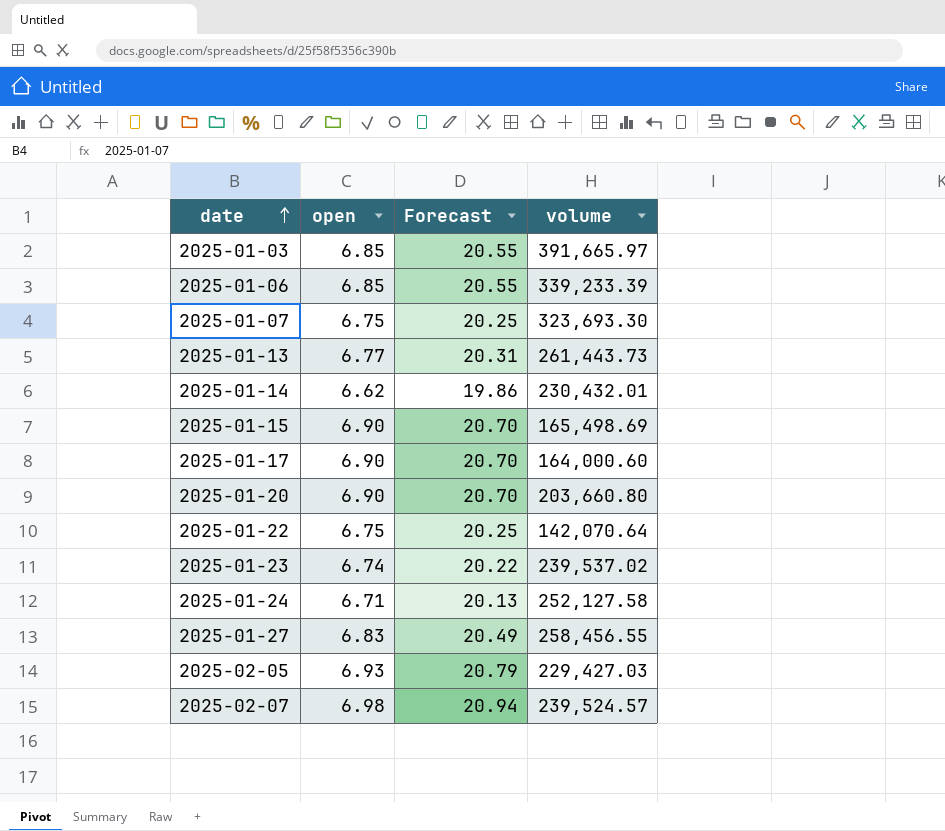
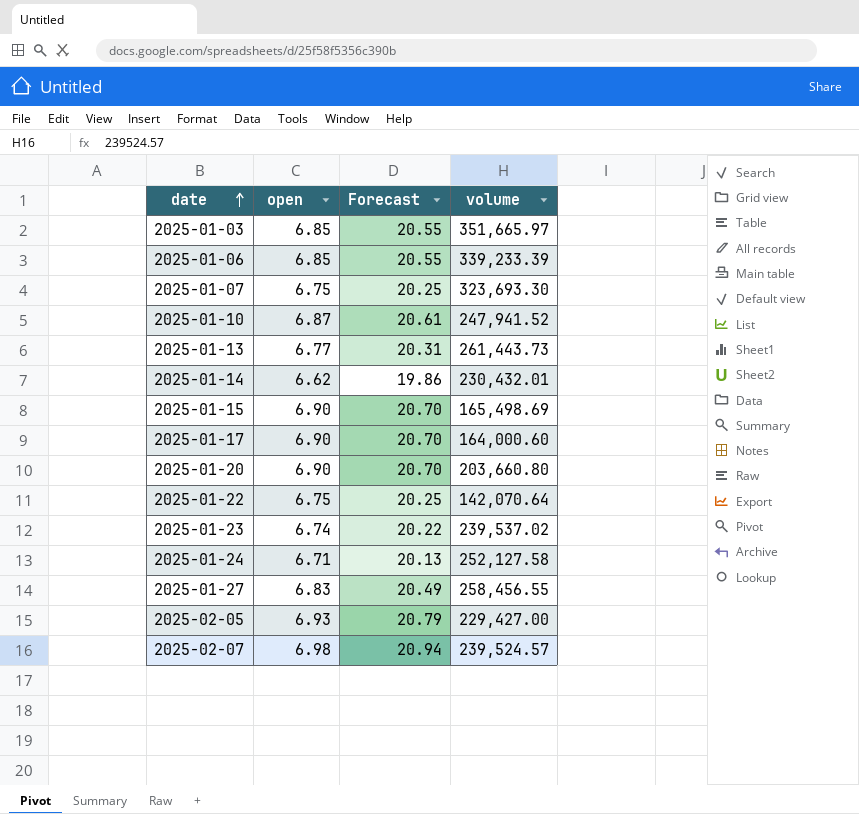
2025-01-03 | volume: 391,665.97 -> 351,665.97
row 2025-01-10: none -> 6.87 | 20.61 | 247,941.52
2025-02-05 | volume: 229,427.03 -> 229,427.00

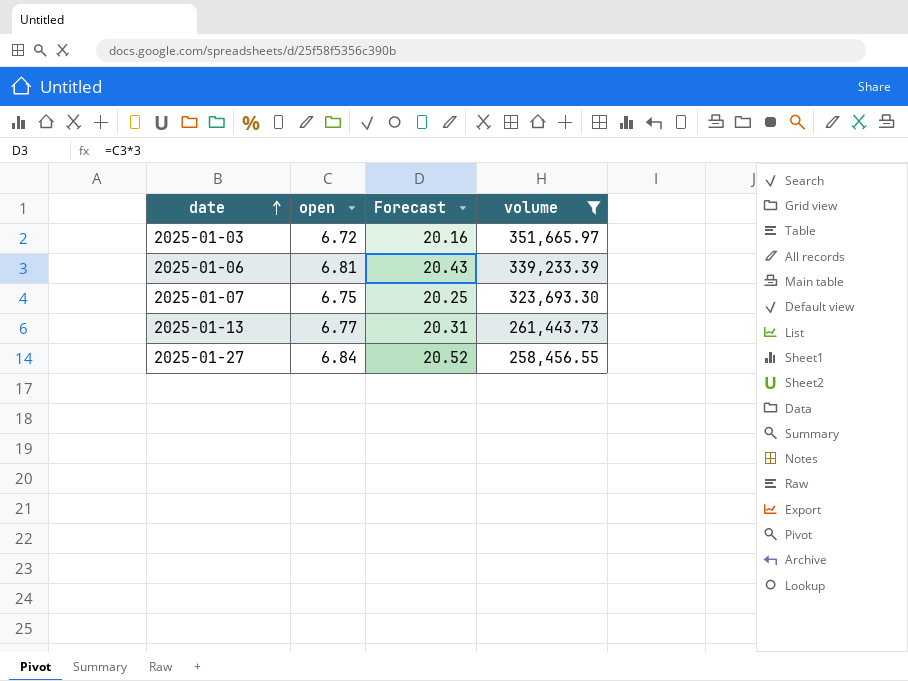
filter: none -> volume >= 258,456.55
2025-01-03 | open: 6.85 -> 6.72
2025-01-03 | Forecast: 20.55 -> 20.16
2025-01-06 | open: 6.85 -> 6.81
2025-01-06 | Forecast: 20.55 -> 20.43
2025-01-27 | open: 6.83 -> 6.84
2025-01-27 | Forecast: 20.49 -> 20.52

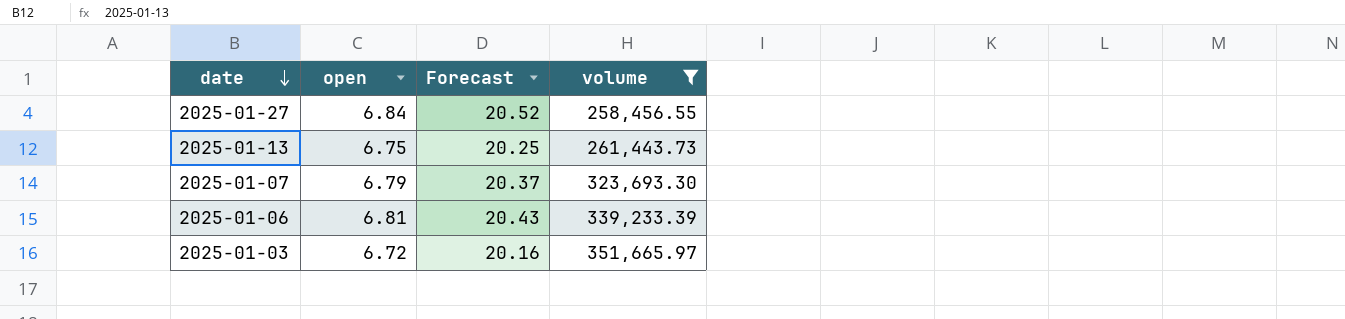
row order: date ascending -> date descending
2025-01-13 | open: 6.77 -> 6.75
2025-01-13 | Forecast: 20.31 -> 20.25
2025-01-07 | open: 6.75 -> 6.79
2025-01-07 | Forecast: 20.25 -> 20.37

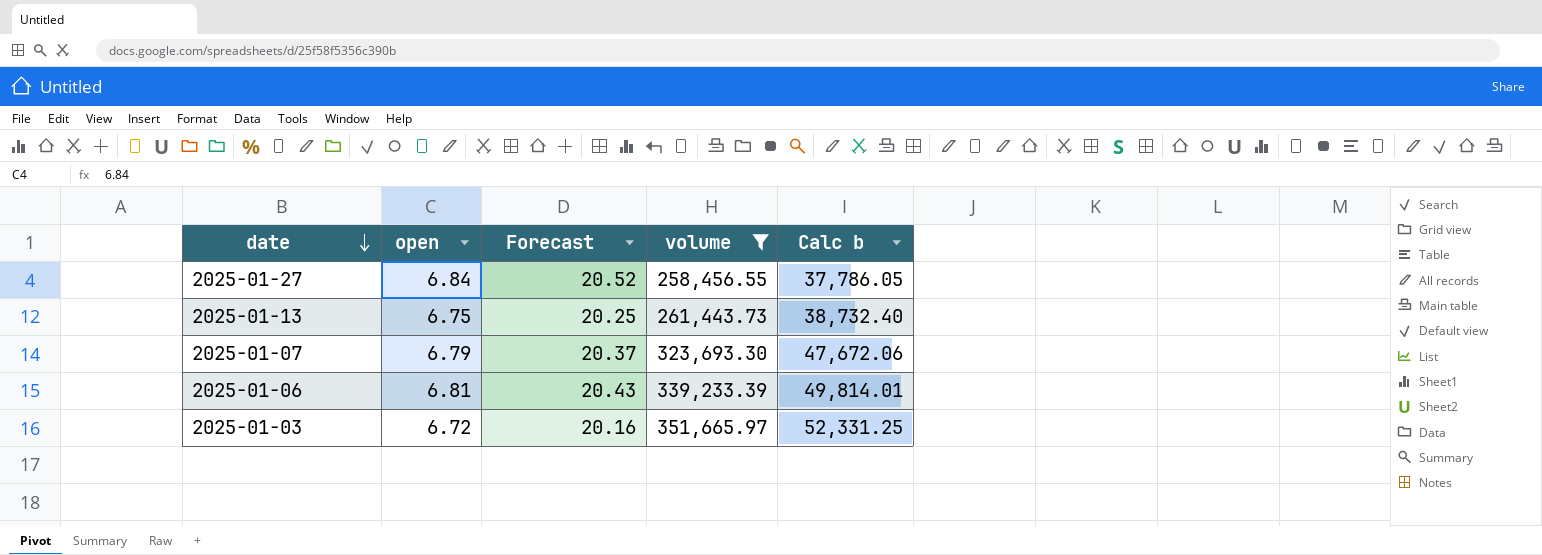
column Calc b | formula: none -> [volume] / [open]

